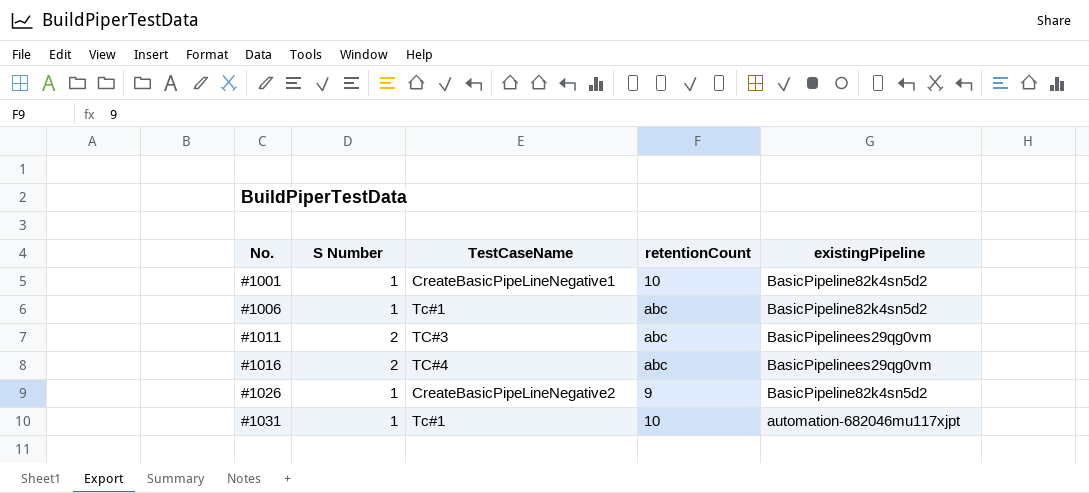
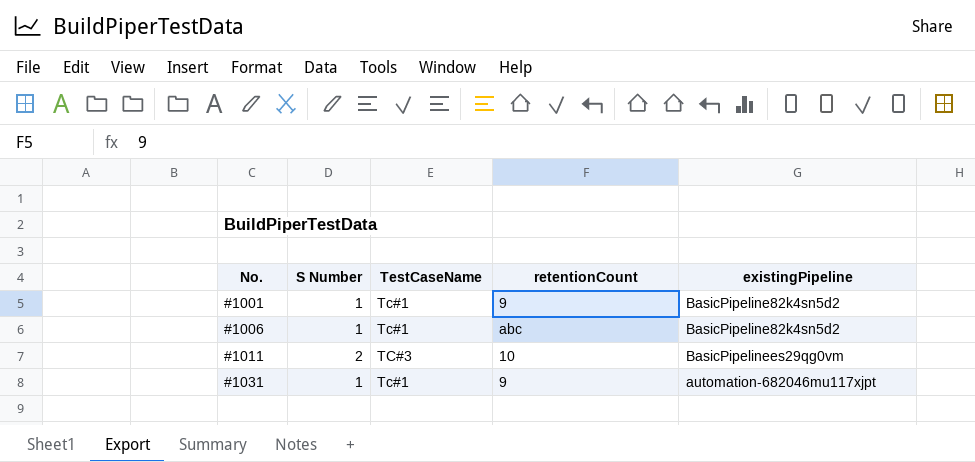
row #1016: 2 | TC#4 | abc | BasicPipelinees29qg0vm -> none
row #1026: 1 | CreateBasicPipeLineNegative2 | 9 | BasicPipeline82k4sn5d2 -> none
#1001 | TestCaseName: CreateBasicPipeLineNegative1 -> Tc#1
#1001 | retentionCount: 10 -> 9
#1011 | retentionCount: abc -> 10
#1031 | retentionCount: 10 -> 9

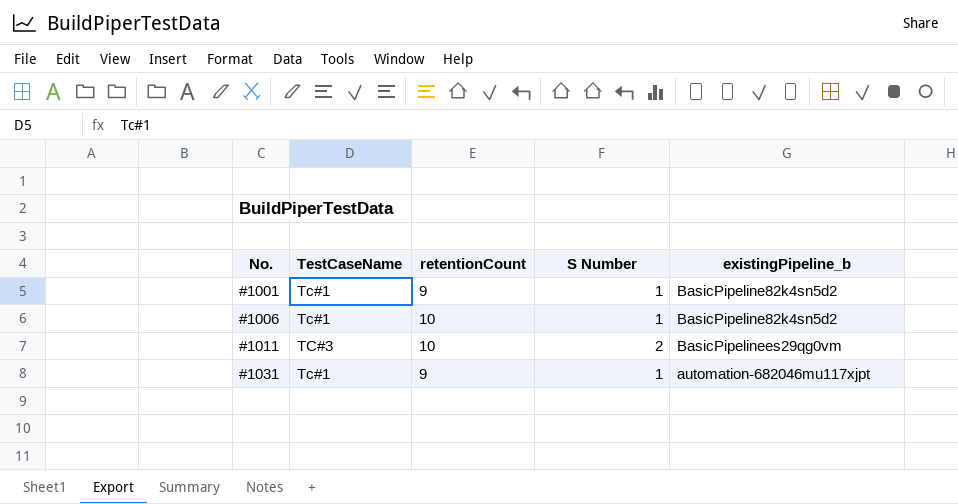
column S Number | position: 2 -> 4
column name: existingPipeline -> existingPipeline_b
#1006 | retentionCount: abc -> 10

